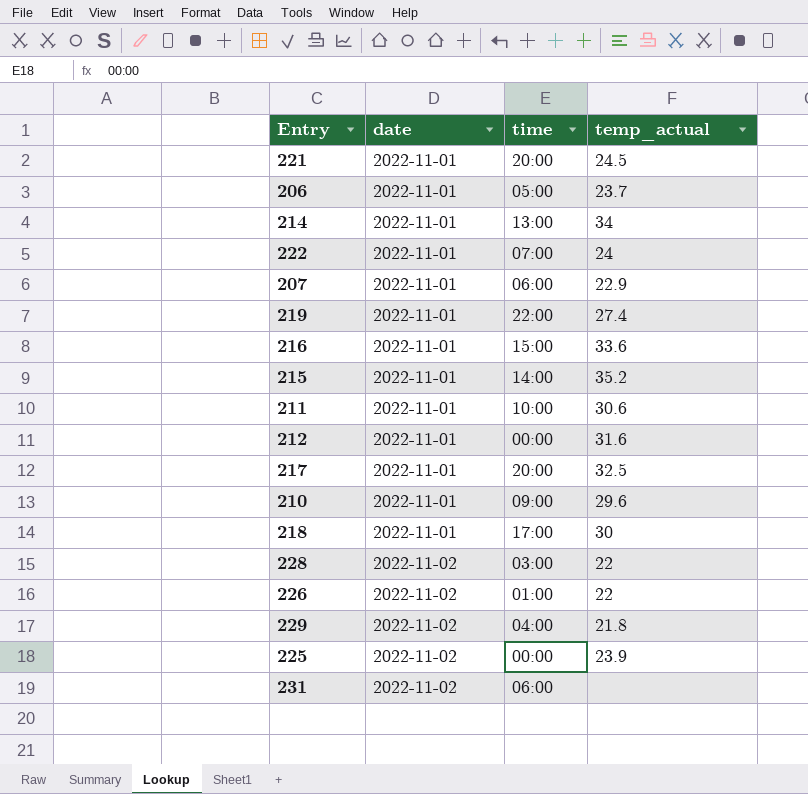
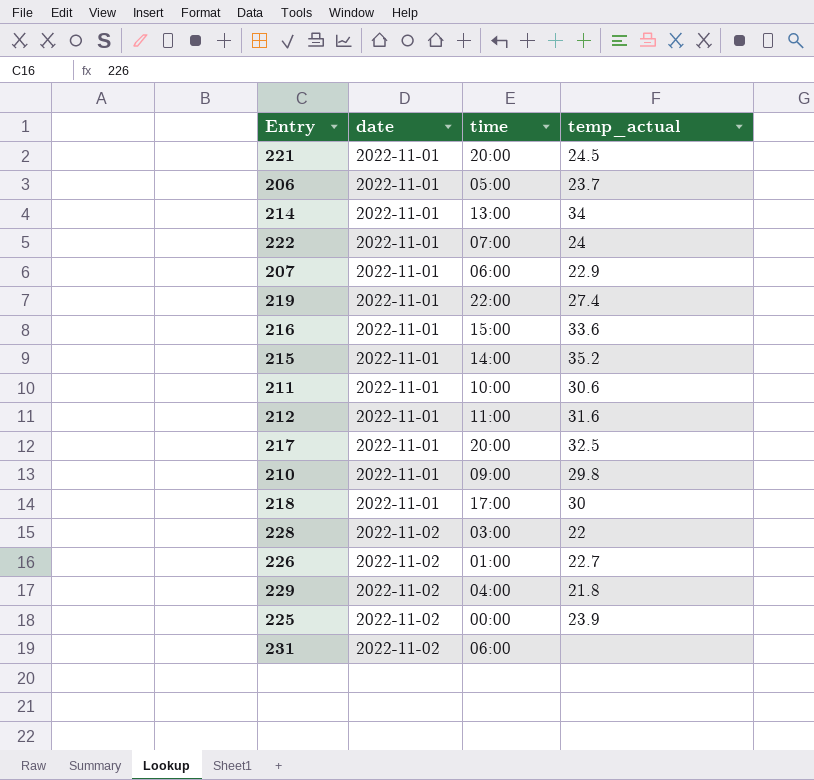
212 | time: 00:00 -> 11:00
210 | temp_actual: 29.6 -> 29.8
226 | temp_actual: 22 -> 22.7

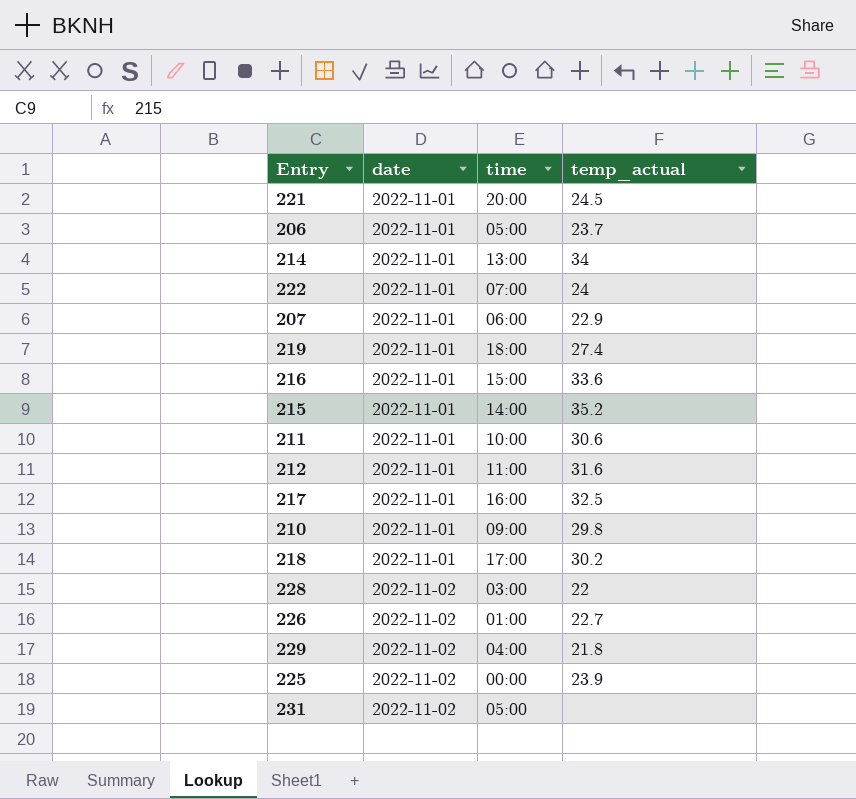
219 | time: 22:00 -> 18:00
217 | time: 20:00 -> 16:00
218 | temp_actual: 30 -> 30.2
231 | time: 06:00 -> 05:00

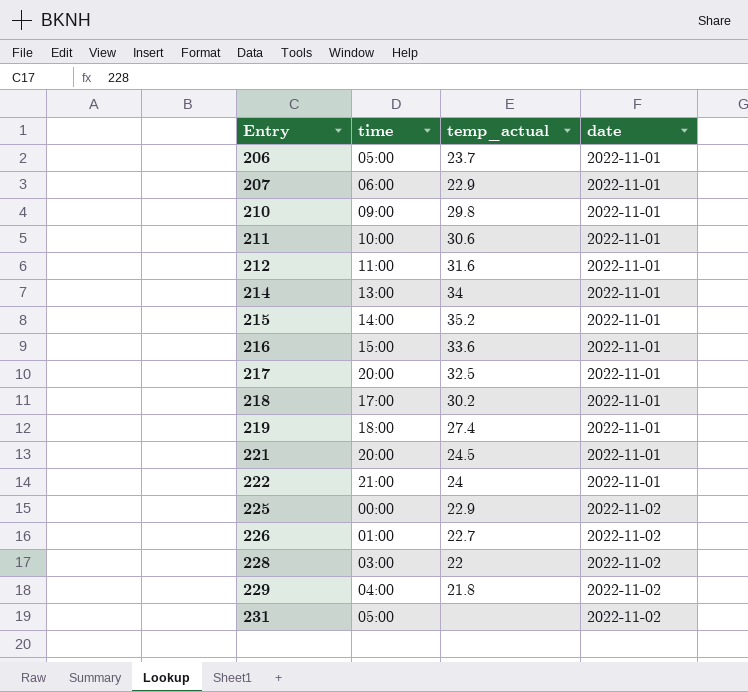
row order: date ascending -> Entry ascending
column date | position: 2 -> 4
217 | time: 16:00 -> 20:00
222 | time: 07:00 -> 21:00
225 | temp_actual: 23.9 -> 22.9

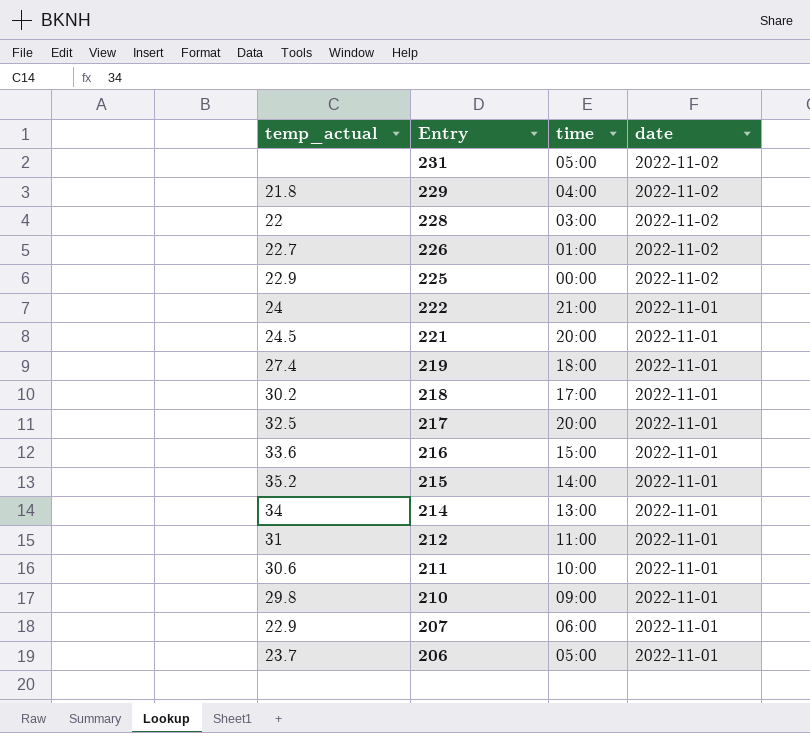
row order: Entry ascending -> Entry descending
column temp_actual | position: 3 -> 1
212 | temp_actual: 31.6 -> 31

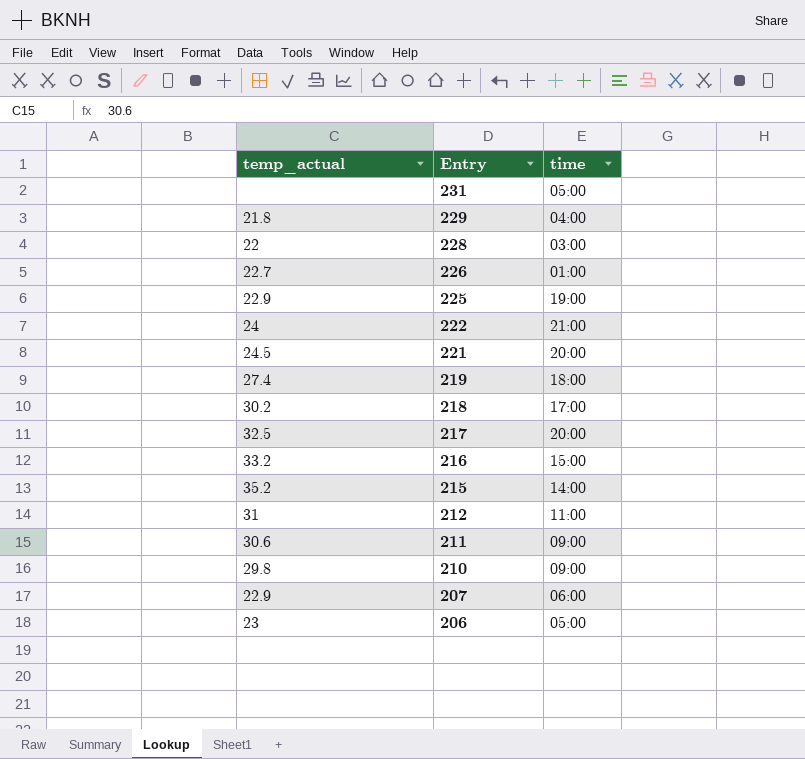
column date | position: 4 -> none
row 214: 34 | 13:00 | 2022-11-01 -> none
225 | time: 00:00 -> 19:00
216 | temp_actual: 33.6 -> 33.2
211 | time: 10:00 -> 09:00
206 | temp_actual: 23.7 -> 23

